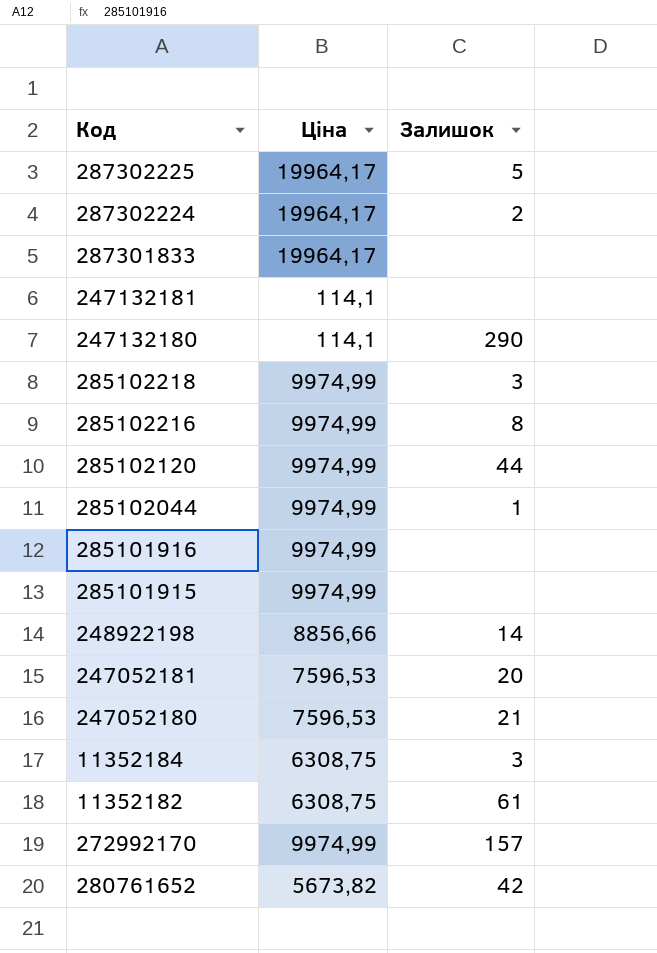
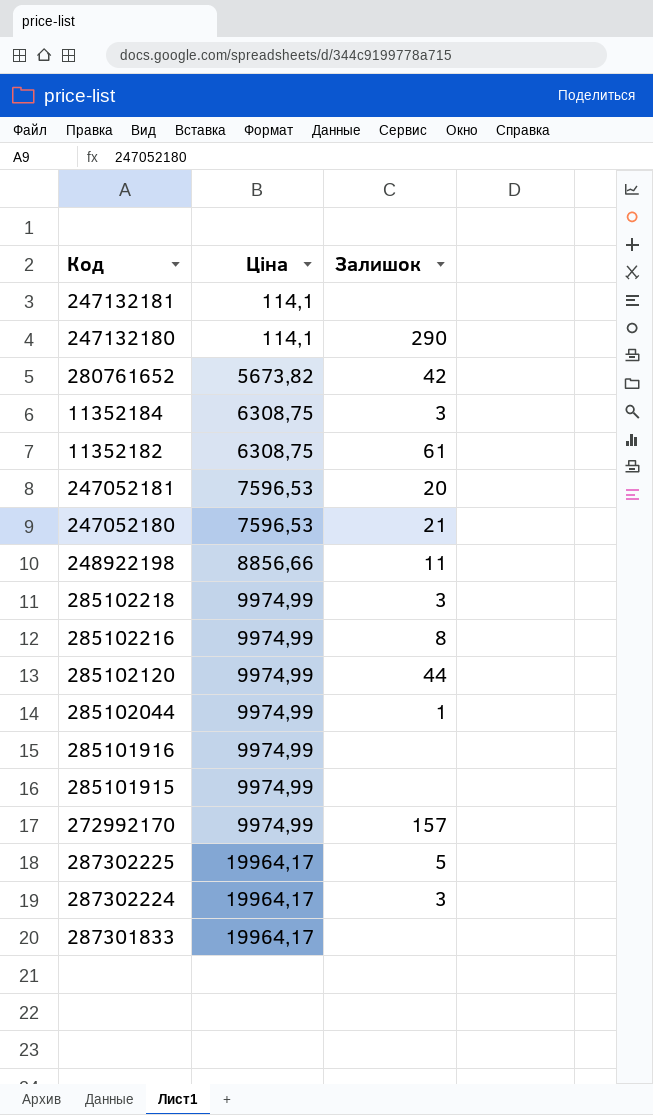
row order: none -> Ціна ascending
248922198 | Залишок: 14 -> 11
287302224 | Залишок: 2 -> 3

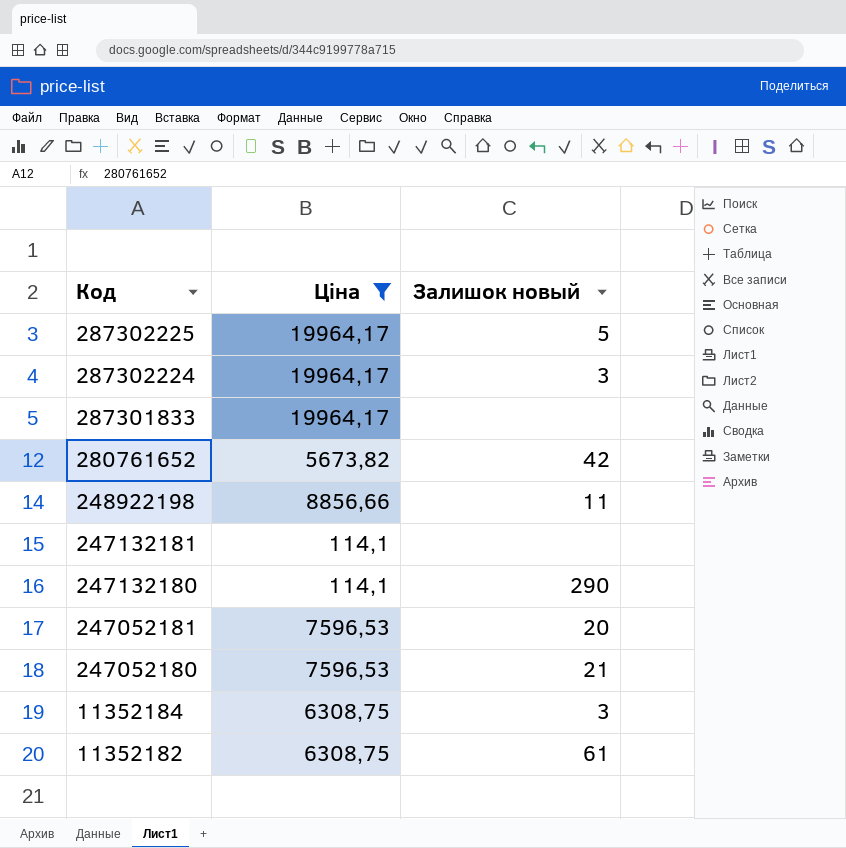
filter: none -> Ціна != 9974,99
row order: Ціна ascending -> Код descending
column name: Залишок -> Залишок новый

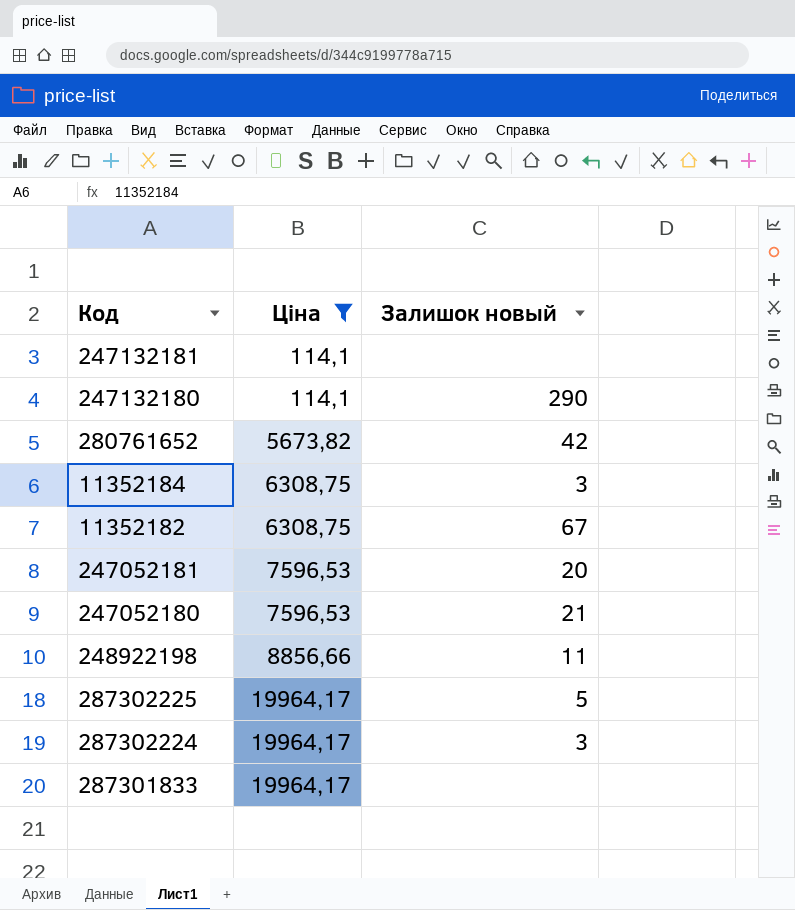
row order: Код descending -> Ціна ascending
11352182 | Залишок новый: 61 -> 67

